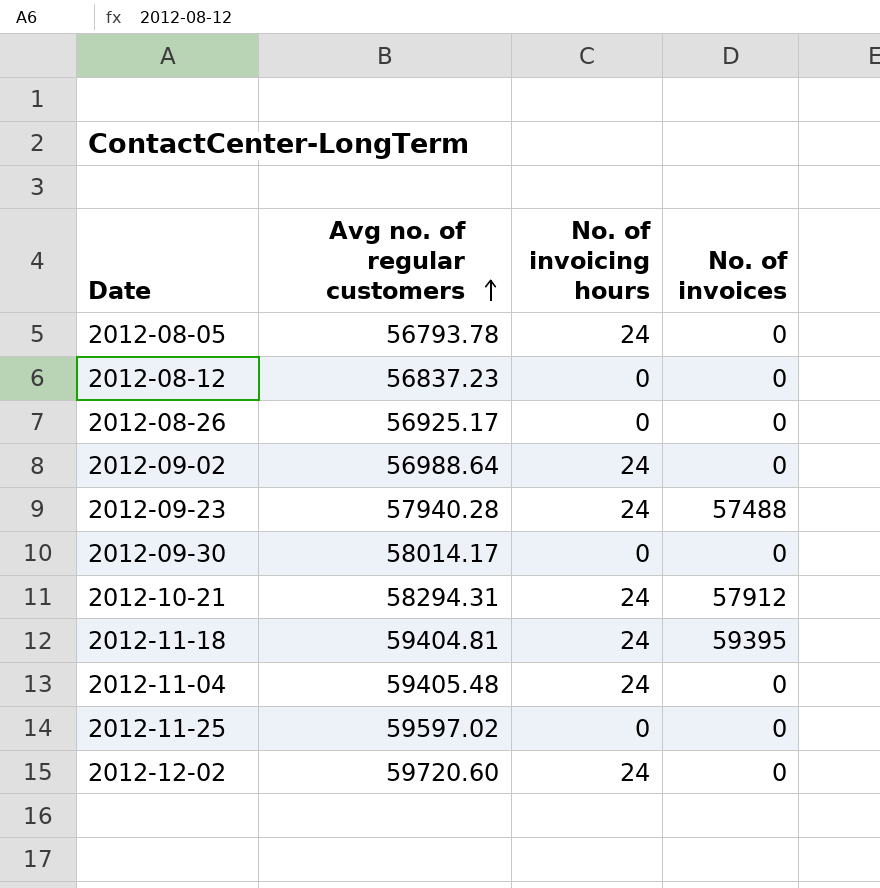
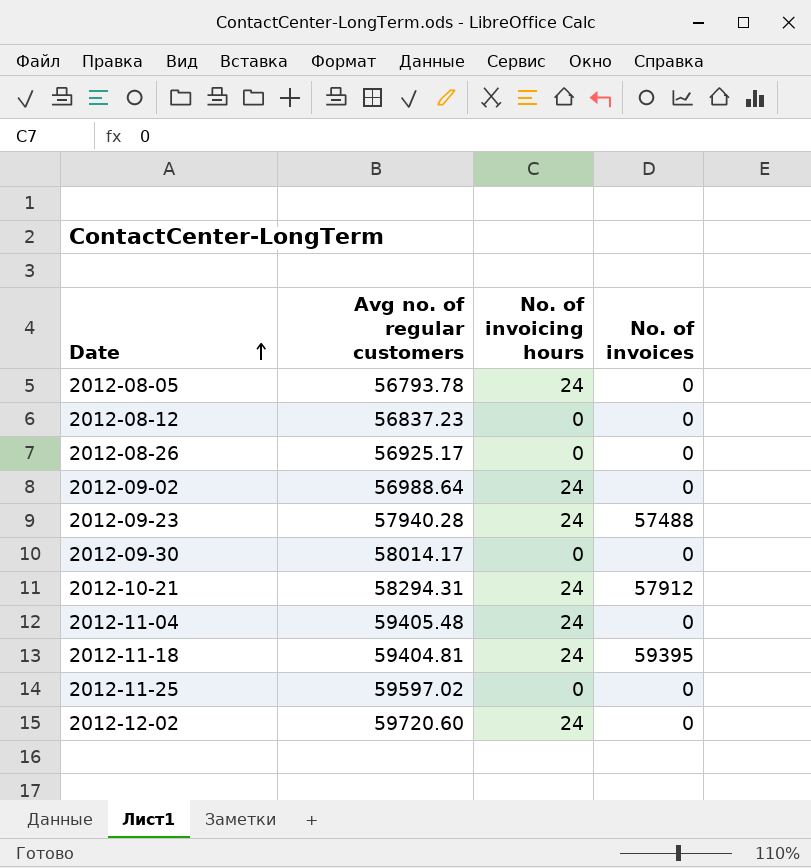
row order: Avg no. of regular customers ascending -> Date ascending

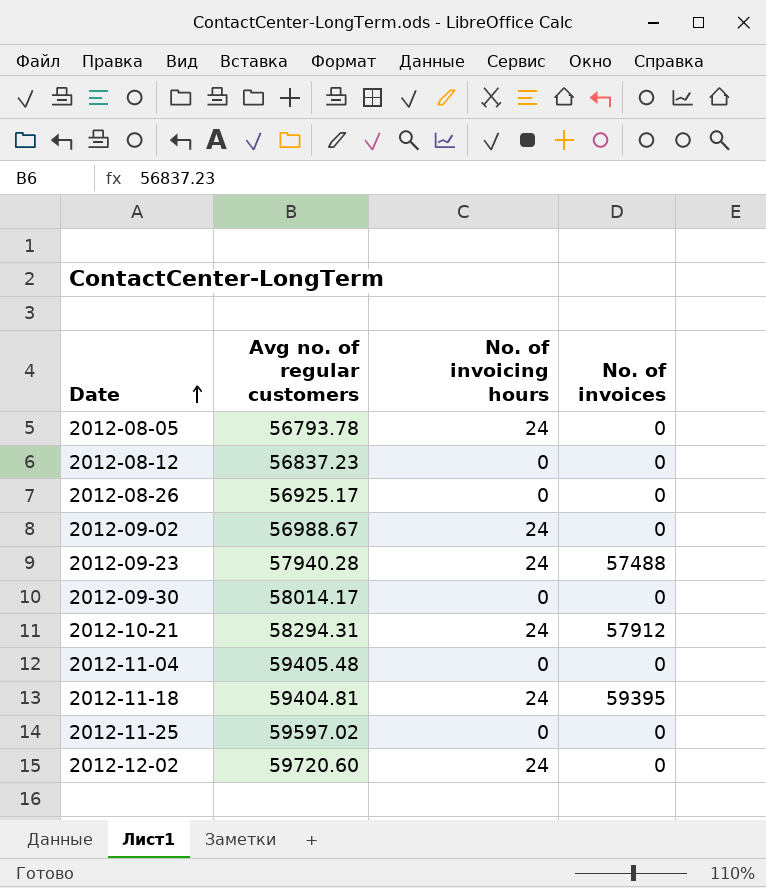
2012-09-02 | Avg no. of regular customers: 56988.64 -> 56988.67
2012-11-04 | No. of invoicing hours: 24 -> 0

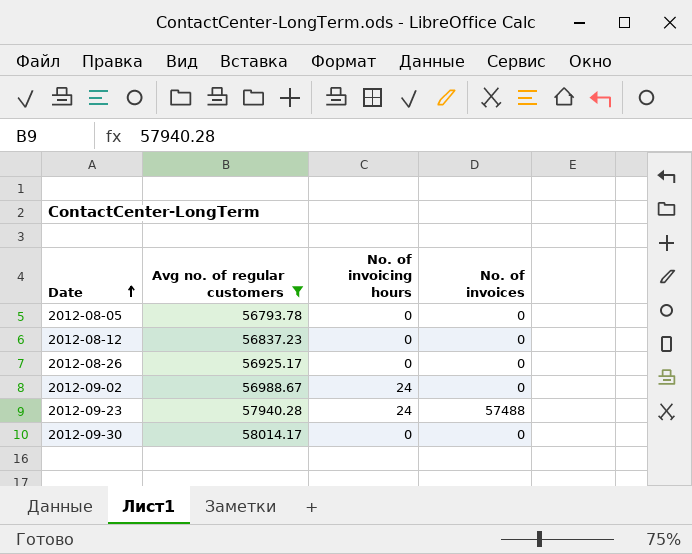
filter: none -> Avg no. of regular customers <= 58014.17
2012-08-05 | No. of invoicing hours: 24 -> 0

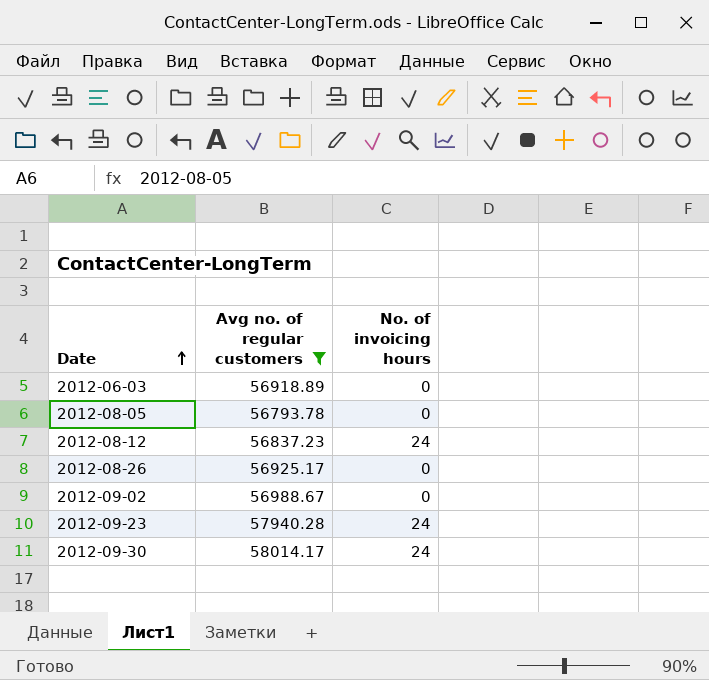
column No. of invoices | position: 4 -> none
row 2012-06-03: none -> 56918.89 | 0
2012-08-12 | No. of invoicing hours: 0 -> 24
2012-09-02 | No. of invoicing hours: 24 -> 0
2012-09-30 | No. of invoicing hours: 0 -> 24

